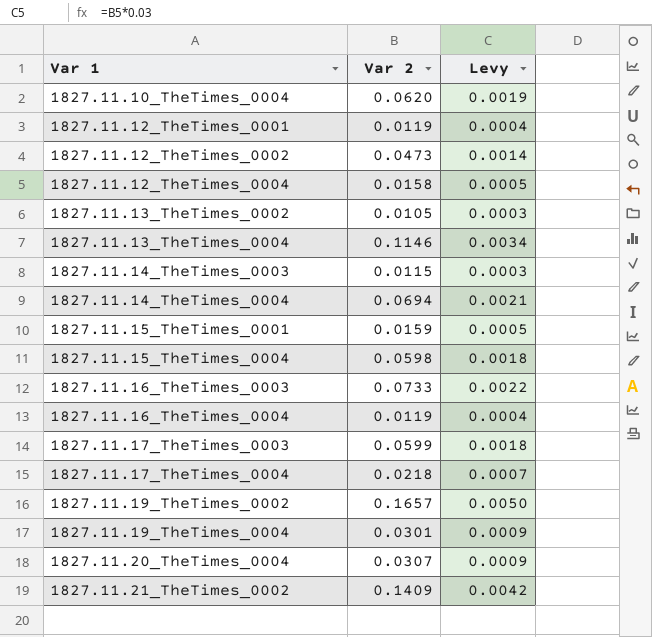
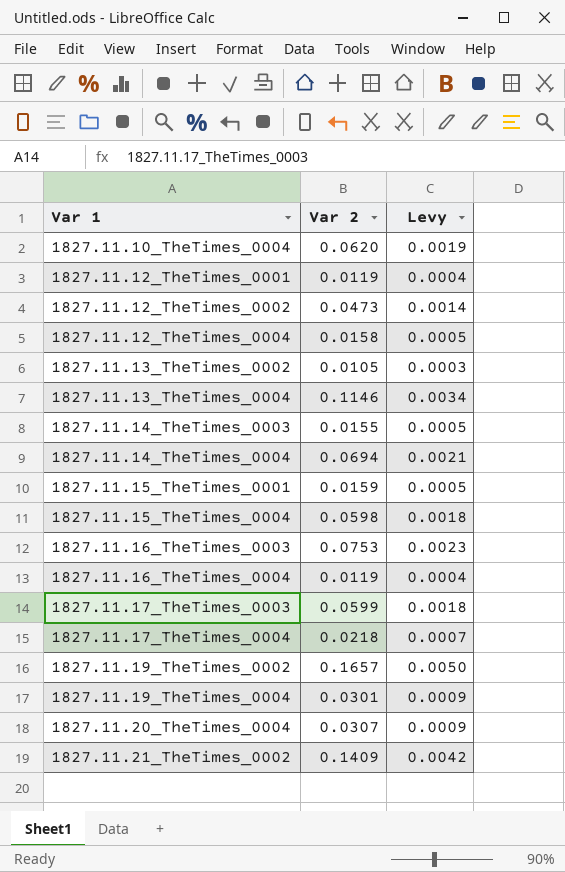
1827.11.14_TheTimes_0003 | Var 2: 0.0115 -> 0.0155
1827.11.14_TheTimes_0003 | Levy: 0.0003 -> 0.0005
1827.11.16_TheTimes_0003 | Var 2: 0.0733 -> 0.0753
1827.11.16_TheTimes_0003 | Levy: 0.0022 -> 0.0023

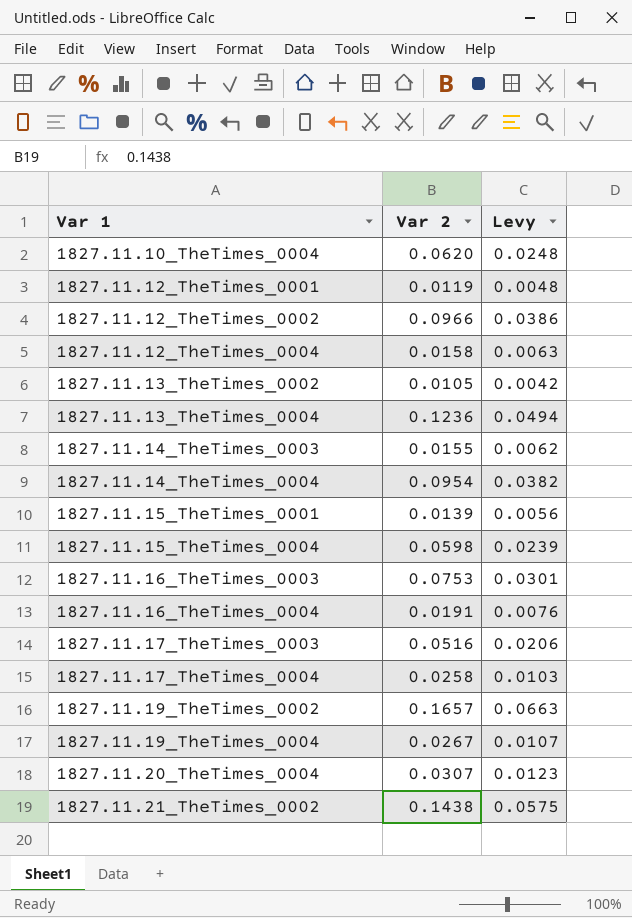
column Levy | formula: [Var 2] * 0.03 -> [Var 2] * 0.4
1827.11.12_TheTimes_0002 | Var 2: 0.0473 -> 0.0966
1827.11.13_TheTimes_0004 | Var 2: 0.1146 -> 0.1236
1827.11.14_TheTimes_0004 | Var 2: 0.0694 -> 0.0954
1827.11.15_TheTimes_0001 | Var 2: 0.0159 -> 0.0139
1827.11.16_TheTimes_0004 | Var 2: 0.0119 -> 0.0191
1827.11.17_TheTimes_0003 | Var 2: 0.0599 -> 0.0516
1827.11.17_TheTimes_0004 | Var 2: 0.0218 -> 0.0258
1827.11.19_TheTimes_0004 | Var 2: 0.0301 -> 0.0267
1827.11.21_TheTimes_0002 | Var 2: 0.1409 -> 0.1438

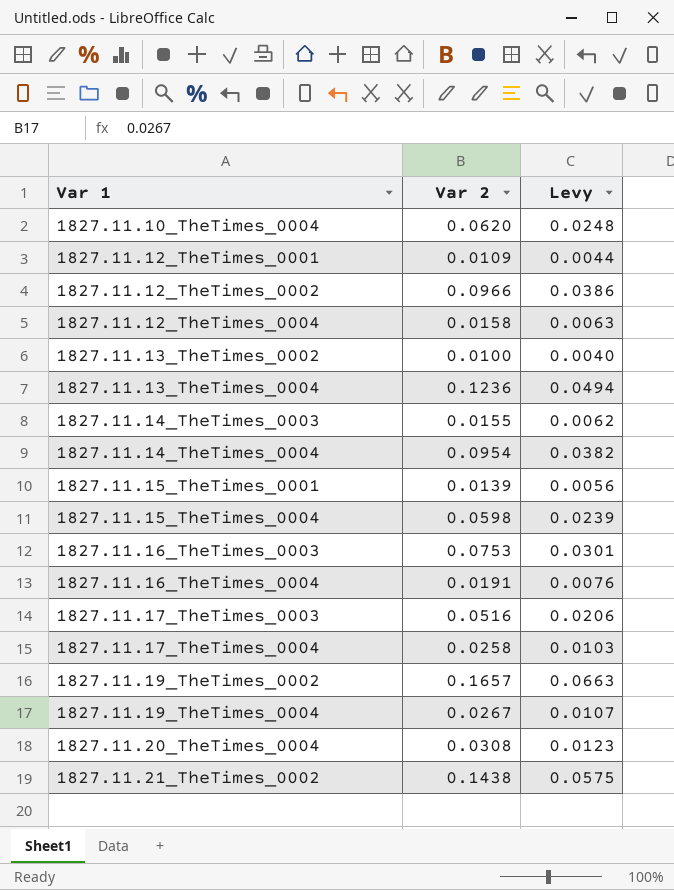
1827.11.12_TheTimes_0001 | Var 2: 0.0119 -> 0.0109
1827.11.12_TheTimes_0001 | Levy: 0.0048 -> 0.0044
1827.11.13_TheTimes_0002 | Var 2: 0.0105 -> 0.0100
1827.11.13_TheTimes_0002 | Levy: 0.0042 -> 0.0040
1827.11.20_TheTimes_0004 | Var 2: 0.0307 -> 0.0308

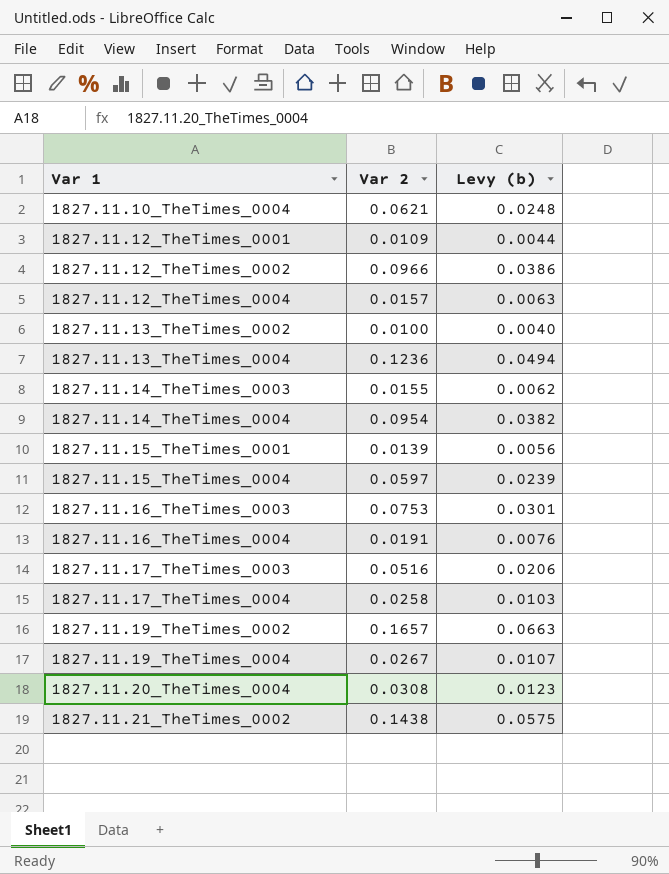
column name: Levy -> Levy (b)
1827.11.10_TheTimes_0004 | Var 2: 0.0620 -> 0.0621
1827.11.12_TheTimes_0004 | Var 2: 0.0158 -> 0.0157
1827.11.15_TheTimes_0004 | Var 2: 0.0598 -> 0.0597

